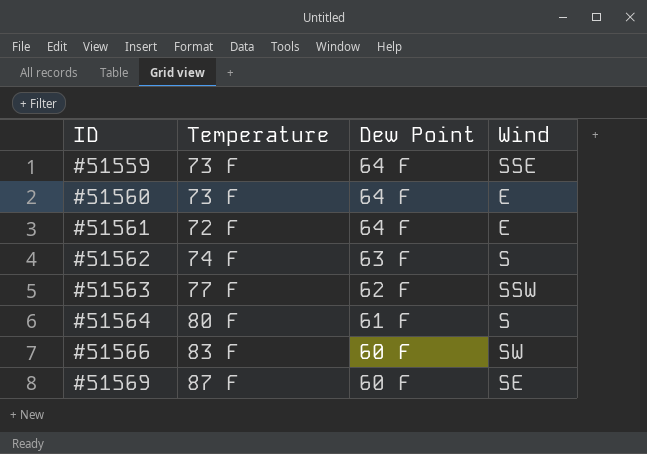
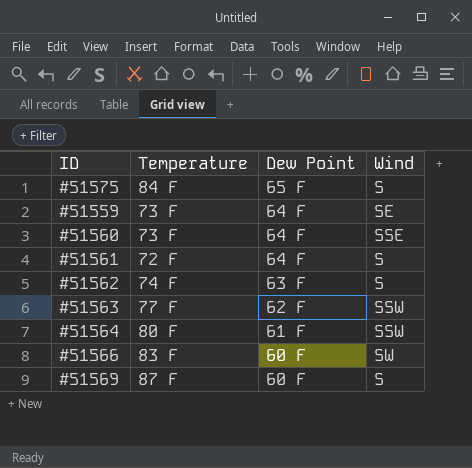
row #51575: none -> 84 F | 65 F | S
#51559 | Wind: SSE -> SE
#51560 | Wind: E -> SSE
#51561 | Wind: E -> S
#51564 | Wind: S -> SSW
#51569 | Wind: SE -> S

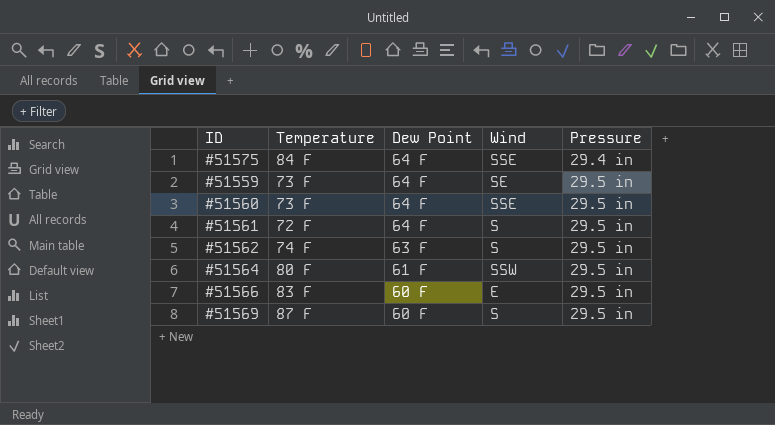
column Pressure | position: none -> 5
row #51563: 77 F | 62 F | SSW -> none
#51575 | Dew Point: 65 F -> 64 F
#51575 | Wind: S -> SSE
#51566 | Wind: SW -> E

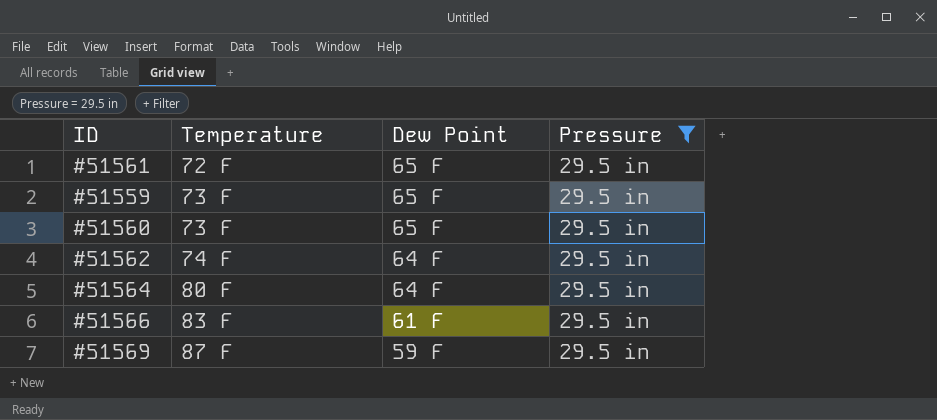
filter: none -> Pressure = 29.5 in
row order: Dew Point descending -> Temperature ascending
column Wind | position: 4 -> none
#51561 | Dew Point: 64 F -> 65 F
#51559 | Dew Point: 64 F -> 65 F
#51560 | Dew Point: 64 F -> 65 F
#51562 | Dew Point: 63 F -> 64 F
#51564 | Dew Point: 61 F -> 64 F
#51566 | Dew Point: 60 F -> 61 F
#51569 | Dew Point: 60 F -> 59 F

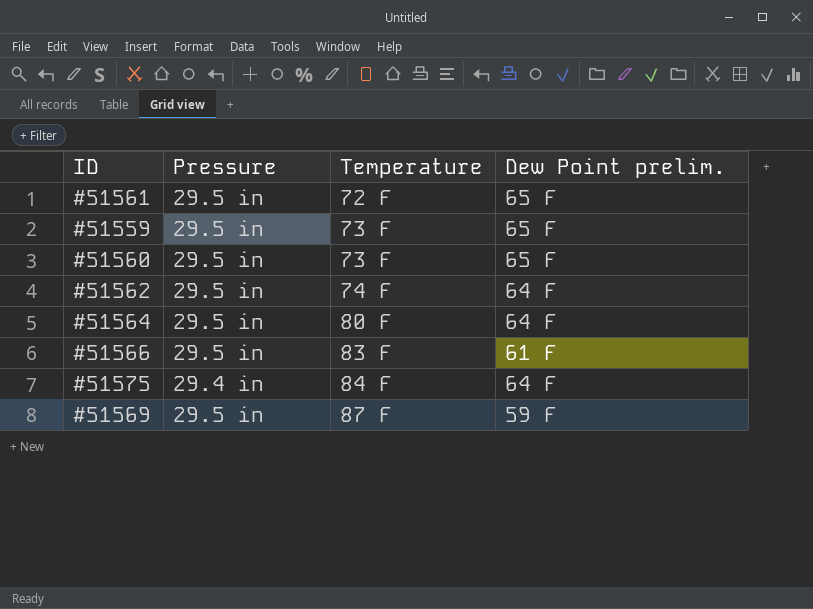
filter: Pressure = 29.5 in -> none
column Pressure | position: 4 -> 2
column name: Dew Point -> Dew Point prelim.

